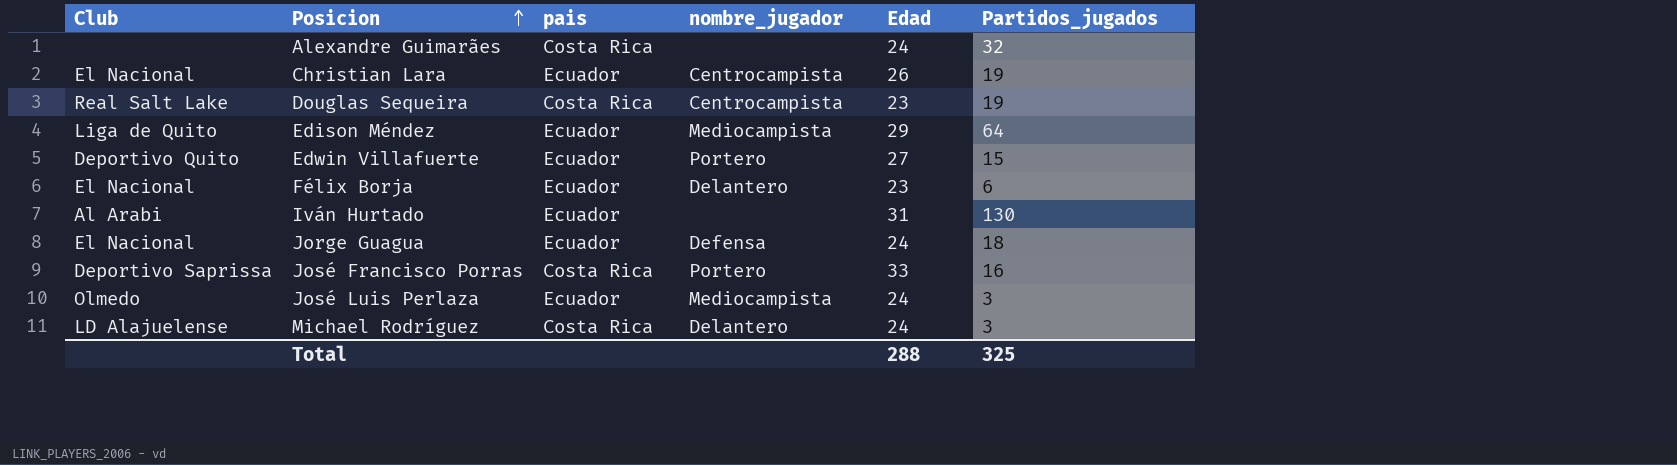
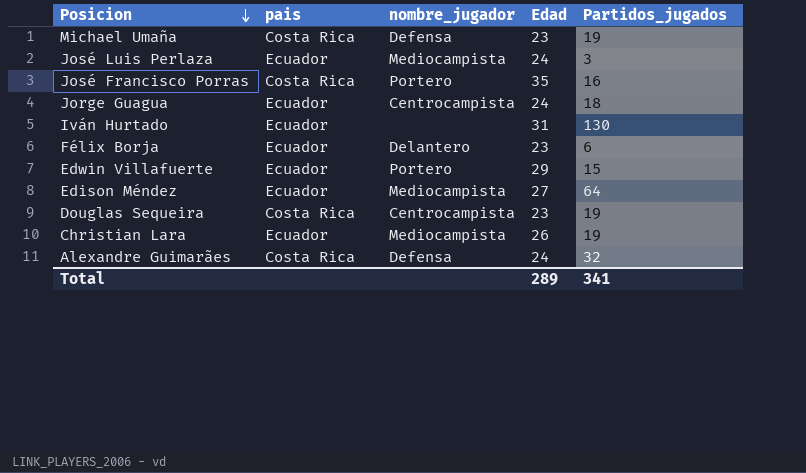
row order: Posicion ascending -> Posicion descending
column Club | position: 1 -> none
row Michael Rodríguez: LD Alajuelense | Costa Rica | Delantero | 24 | 3 -> none
row Michael Umaña: none -> Costa Rica | Defensa | 23 | 19
José Francisco Porras | Edad: 33 -> 35
Jorge Guagua | nombre_jugador: Defensa -> Centrocampista
Edwin Villafuerte | Edad: 27 -> 29
Edison Méndez | Edad: 29 -> 27
Christian Lara | nombre_jugador: Centrocampista -> Mediocampista
Alexandre Guimarães | nombre_jugador: none -> Defensa
Total | Edad: 288 -> 289
Total | Partidos_jugados: 325 -> 341

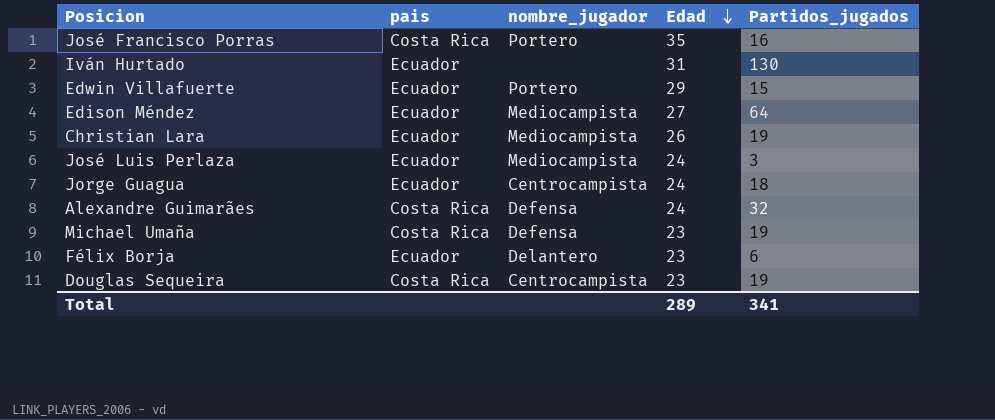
row order: Posicion descending -> Edad descending

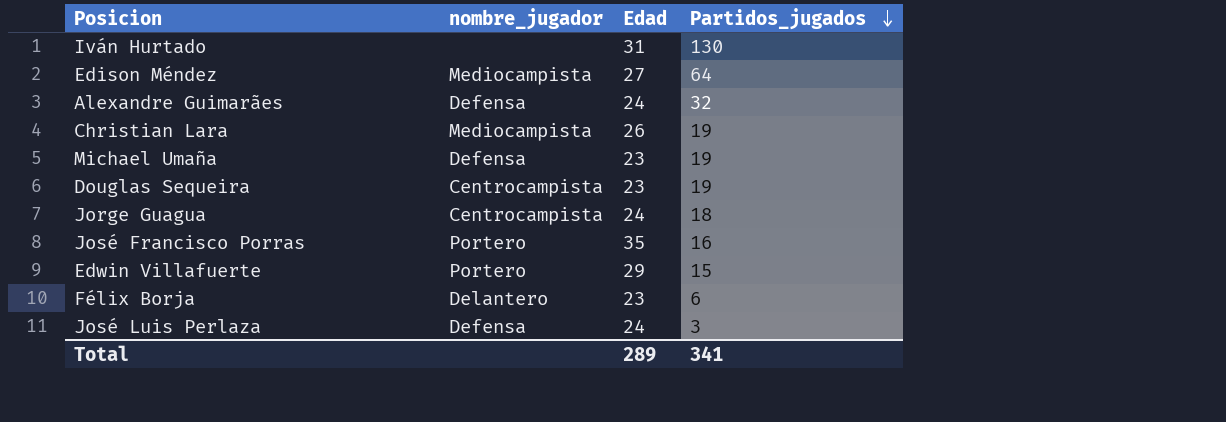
row order: Edad descending -> Partidos_jugados descending
column pais | position: 2 -> none
José Luis Perlaza | nombre_jugador: Mediocampista -> Defensa

